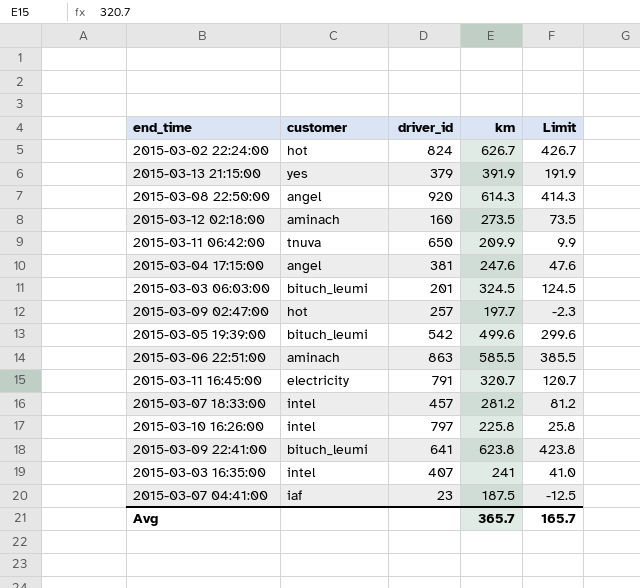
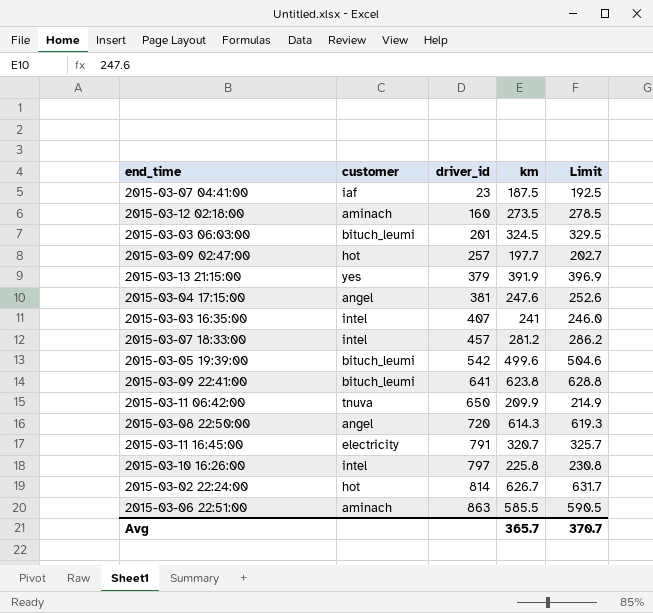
row order: none -> driver_id ascending
column Limit | formula: [km] - 200 -> [km] + 5
2015-03-08 22:50:00 | driver_id: 920 -> 720
2015-03-02 22:24:00 | driver_id: 824 -> 814
Avg | Limit: 165.7 -> 370.7

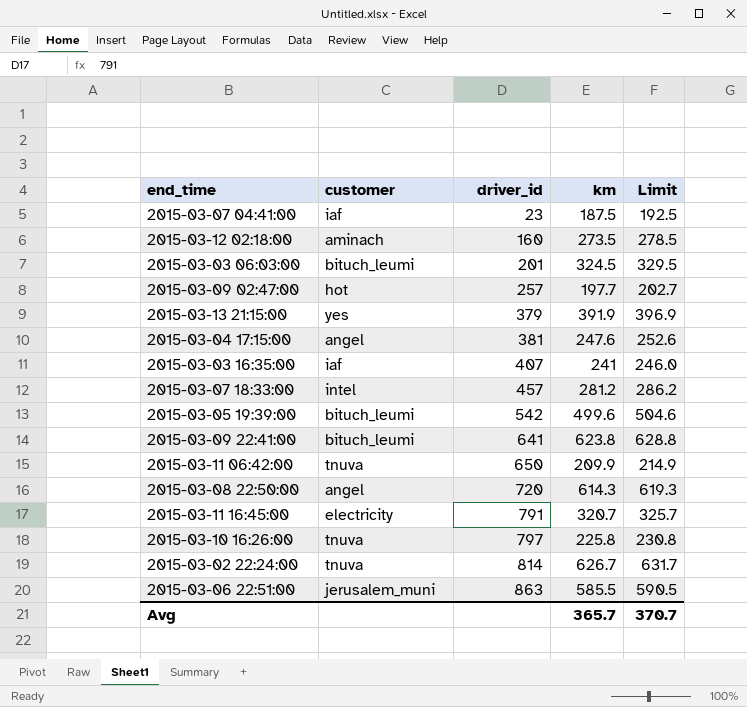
2015-03-03 16:35:00 | customer: intel -> iaf
2015-03-10 16:26:00 | customer: intel -> tnuva
2015-03-02 22:24:00 | customer: hot -> tnuva
2015-03-06 22:51:00 | customer: aminach -> jerusalem_muni

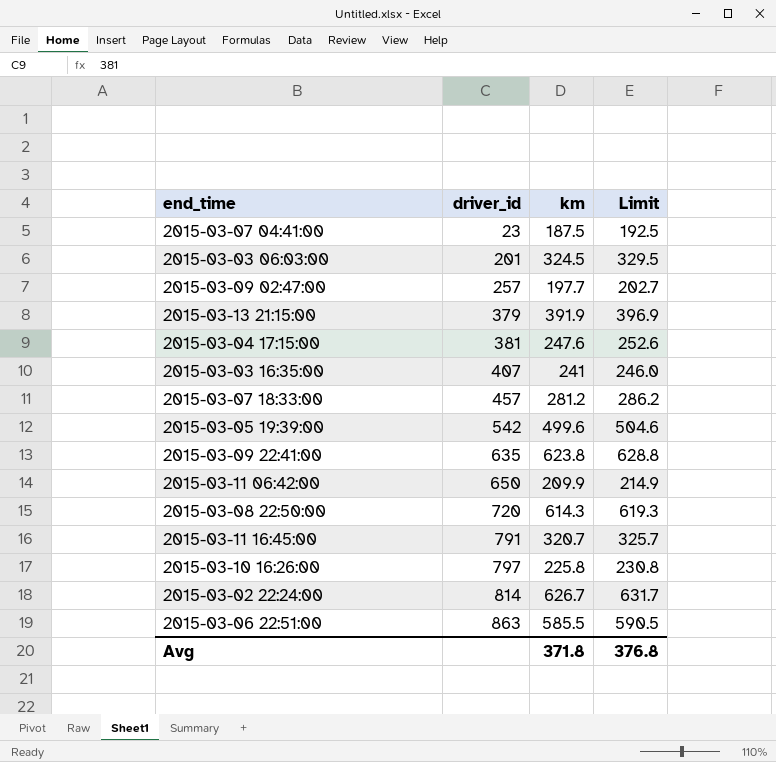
column customer | position: 2 -> none
row 2015-03-12 02:18:00: aminach | 160 | 273.5 | 278.5 -> none
2015-03-09 22:41:00 | driver_id: 641 -> 635
Avg | km: 365.7 -> 371.8
Avg | Limit: 370.7 -> 376.8

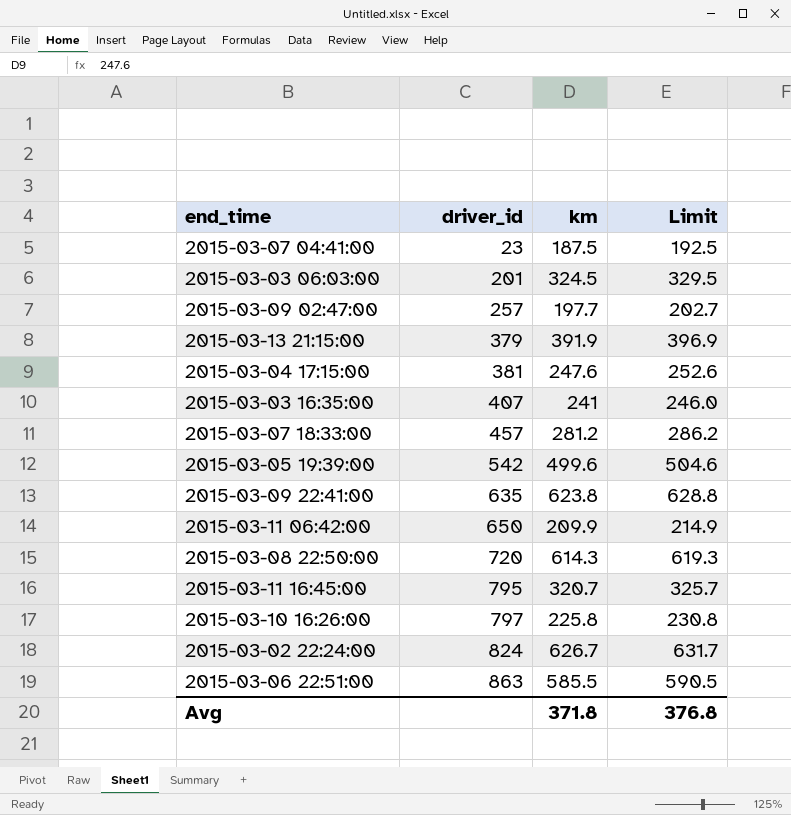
2015-03-11 16:45:00 | driver_id: 791 -> 795
2015-03-02 22:24:00 | driver_id: 814 -> 824

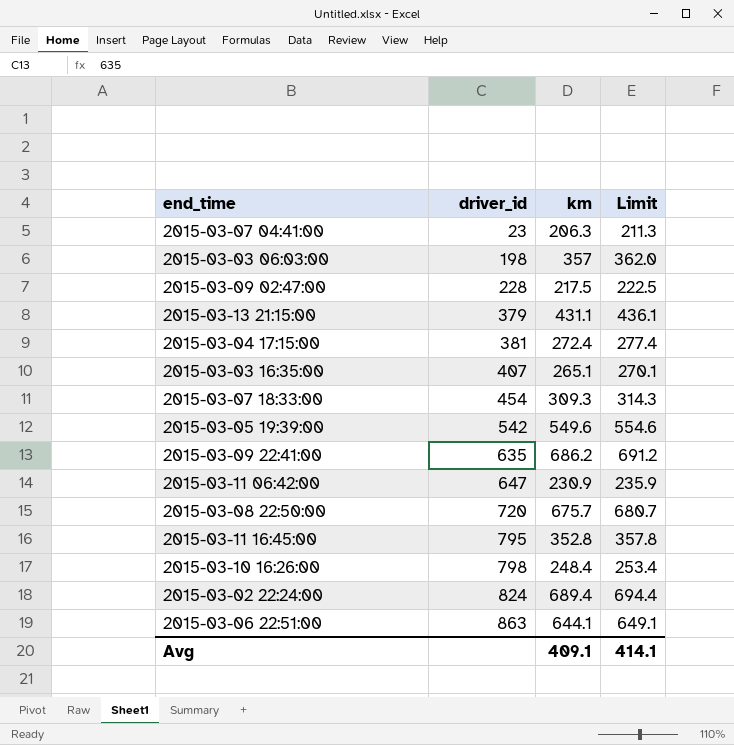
2015-03-07 04:41:00 | km: 187.5 -> 206.3
2015-03-07 04:41:00 | Limit: 192.5 -> 211.3
2015-03-03 06:03:00 | driver_id: 201 -> 198
2015-03-03 06:03:00 | km: 324.5 -> 357
2015-03-03 06:03:00 | Limit: 329.5 -> 362.0
2015-03-09 02:47:00 | driver_id: 257 -> 228
2015-03-09 02:47:00 | km: 197.7 -> 217.5
2015-03-09 02:47:00 | Limit: 202.7 -> 222.5
2015-03-13 21:15:00 | km: 391.9 -> 431.1
2015-03-13 21:15:00 | Limit: 396.9 -> 436.1
2015-03-04 17:15:00 | km: 247.6 -> 272.4
2015-03-04 17:15:00 | Limit: 252.6 -> 277.4
2015-03-03 16:35:00 | km: 241 -> 265.1
2015-03-03 16:35:00 | Limit: 246.0 -> 270.1
2015-03-07 18:33:00 | driver_id: 457 -> 454
2015-03-07 18:33:00 | km: 281.2 -> 309.3
2015-03-07 18:33:00 | Limit: 286.2 -> 314.3
2015-03-05 19:39:00 | km: 499.6 -> 549.6
2015-03-05 19:39:00 | Limit: 504.6 -> 554.6
2015-03-09 22:41:00 | km: 623.8 -> 686.2
2015-03-09 22:41:00 | Limit: 628.8 -> 691.2
2015-03-11 06:42:00 | driver_id: 650 -> 647
2015-03-11 06:42:00 | km: 209.9 -> 230.9
2015-03-11 06:42:00 | Limit: 214.9 -> 235.9
2015-03-08 22:50:00 | km: 614.3 -> 675.7
2015-03-08 22:50:00 | Limit: 619.3 -> 680.7
2015-03-11 16:45:00 | km: 320.7 -> 352.8
2015-03-11 16:45:00 | Limit: 325.7 -> 357.8
2015-03-10 16:26:00 | driver_id: 797 -> 798
2015-03-10 16:26:00 | km: 225.8 -> 248.4
2015-03-10 16:26:00 | Limit: 230.8 -> 253.4
2015-03-02 22:24:00 | km: 626.7 -> 689.4
2015-03-02 22:24:00 | Limit: 631.7 -> 694.4
2015-03-06 22:51:00 | km: 585.5 -> 644.1
2015-03-06 22:51:00 | Limit: 590.5 -> 649.1
Avg | km: 371.8 -> 409.1
Avg | Limit: 376.8 -> 414.1

